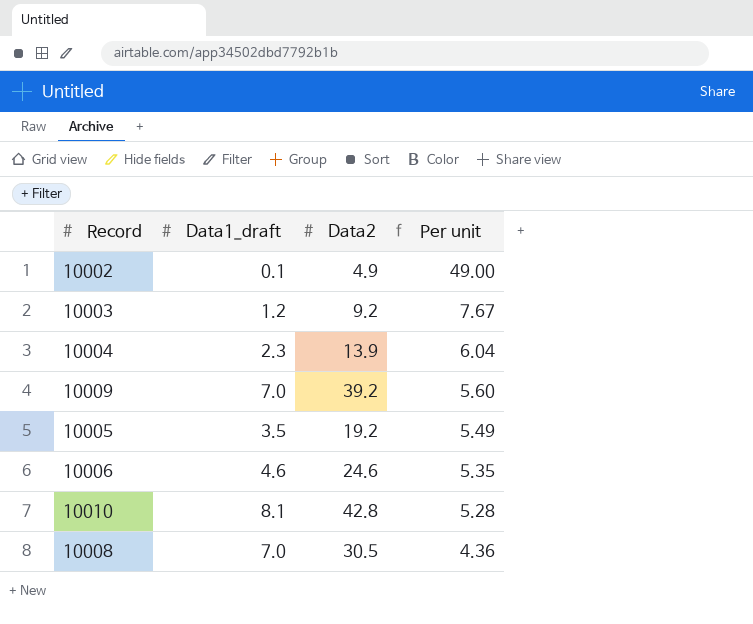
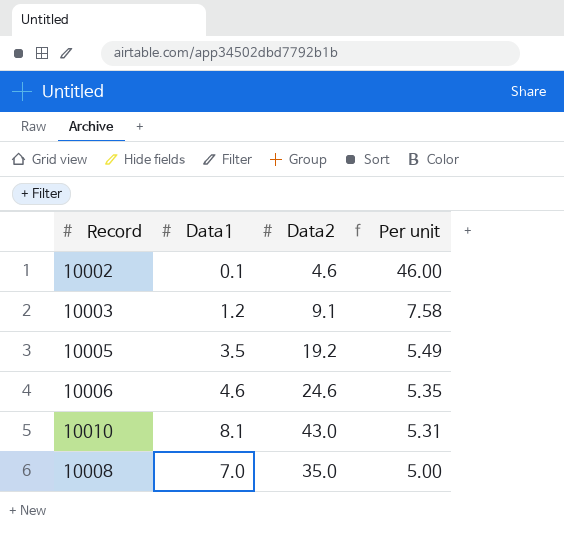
column name: Data1_draft -> Data1
row 10004: 2.3 | 13.9 | 6.04 -> none
row 10009: 7.0 | 39.2 | 5.60 -> none
10002 | Data2: 4.9 -> 4.6
10002 | Per unit: 49.00 -> 46.00
10003 | Data2: 9.2 -> 9.1
10003 | Per unit: 7.67 -> 7.58
10010 | Data2: 42.8 -> 43.0
10010 | Per unit: 5.28 -> 5.31
10008 | Data2: 30.5 -> 35.0
10008 | Per unit: 4.36 -> 5.00

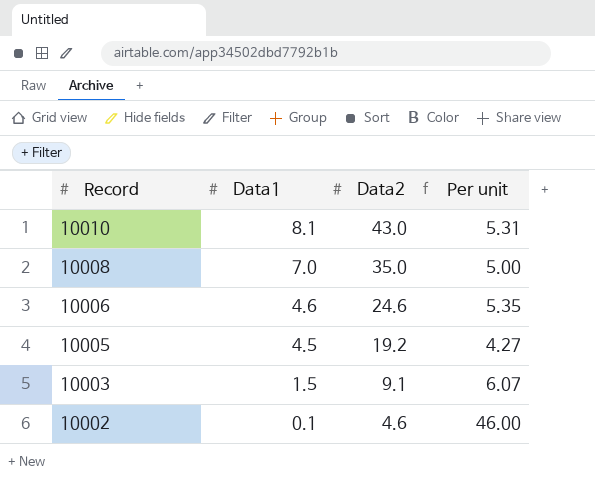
row order: Per unit descending -> Record descending
10005 | Data1: 3.5 -> 4.5
10005 | Per unit: 5.49 -> 4.27
10003 | Data1: 1.2 -> 1.5
10003 | Per unit: 7.58 -> 6.07

